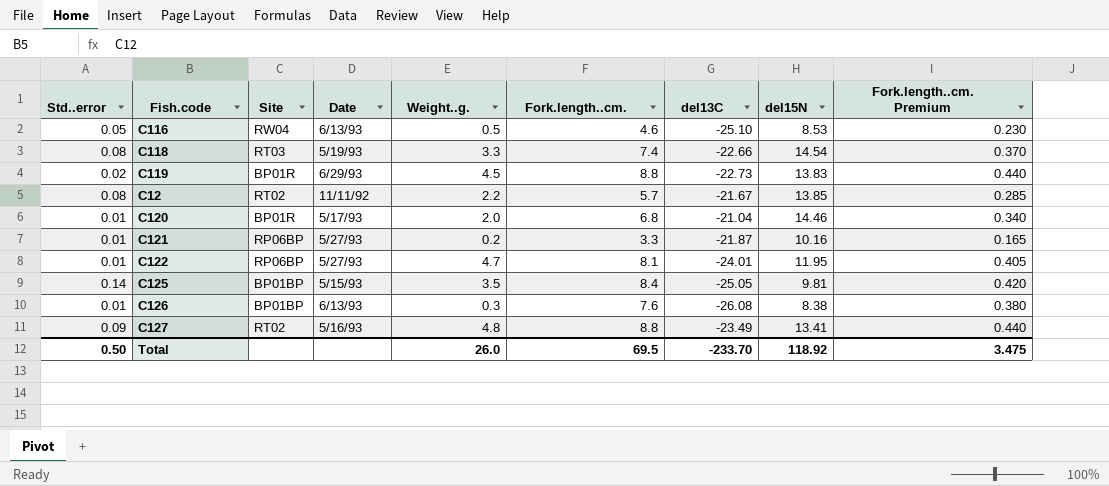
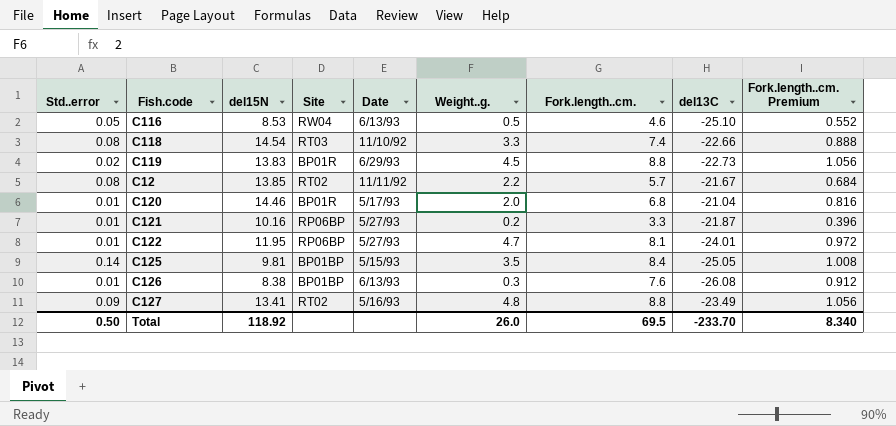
column del15N | position: 8 -> 3
column Fork.length..cm. Premium | formula: [Fork.length..cm.] * 0.05 -> [Fork.length..cm.] * 0.12
C118 | Date: 5/19/93 -> 11/10/92
Total | Fork.length..cm. Premium: 3.475 -> 8.340

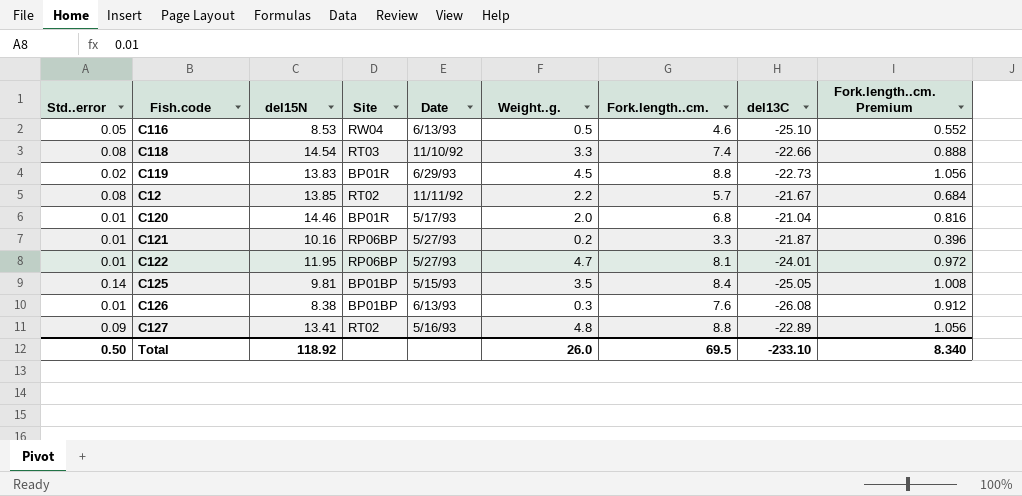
C127 | del13C: -23.49 -> -22.89
Total | del13C: -233.70 -> -233.10

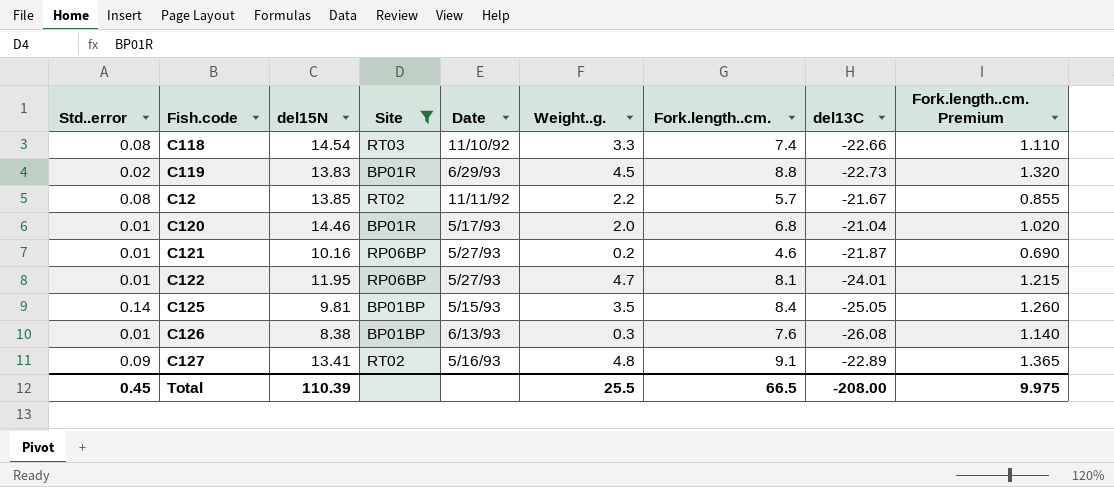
filter: none -> Site != RW04
column Fork.length..cm. Premium | formula: [Fork.length..cm.] * 0.12 -> [Fork.length..cm.] * 0.15
C121 | Fork.length..cm.: 3.3 -> 4.6
C127 | Fork.length..cm.: 8.8 -> 9.1
Total | Std..error: 0.50 -> 0.45
Total | del15N: 118.92 -> 110.39
Total | Weight..g.: 26.0 -> 25.5
Total | Fork.length..cm.: 69.5 -> 66.5
Total | del13C: -233.10 -> -208.00
Total | Fork.length..cm. Premium: 8.340 -> 9.975

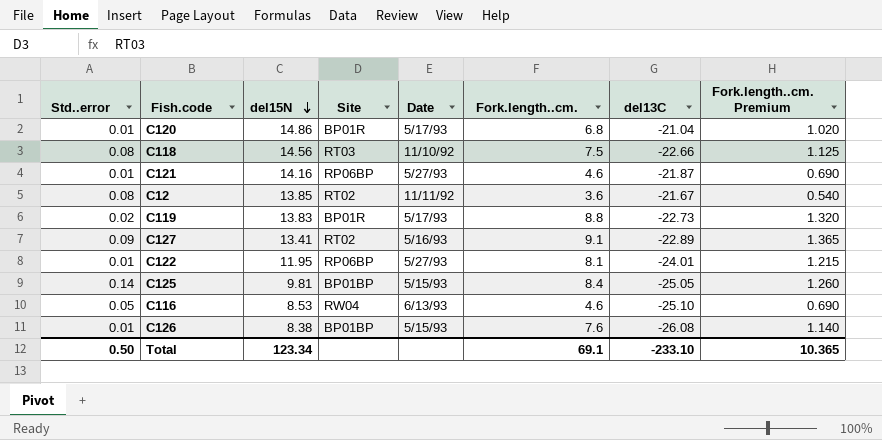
filter: Site != RW04 -> none
row order: none -> del15N descending
column Weight..g. | position: 6 -> none
C120 | del15N: 14.46 -> 14.86
C118 | del15N: 14.54 -> 14.56
C118 | Fork.length..cm.: 7.4 -> 7.5
C118 | Fork.length..cm. Premium: 1.110 -> 1.125
C121 | del15N: 10.16 -> 14.16
C12 | Fork.length..cm.: 5.7 -> 3.6
C12 | Fork.length..cm. Premium: 0.855 -> 0.540
C119 | Date: 6/29/93 -> 5/17/93
C126 | Date: 6/13/93 -> 5/15/93
Total | Std..error: 0.45 -> 0.50
Total | del15N: 110.39 -> 123.34
Total | Fork.length..cm.: 66.5 -> 69.1
Total | del13C: -208.00 -> -233.10
Total | Fork.length..cm. Premium: 9.975 -> 10.365

